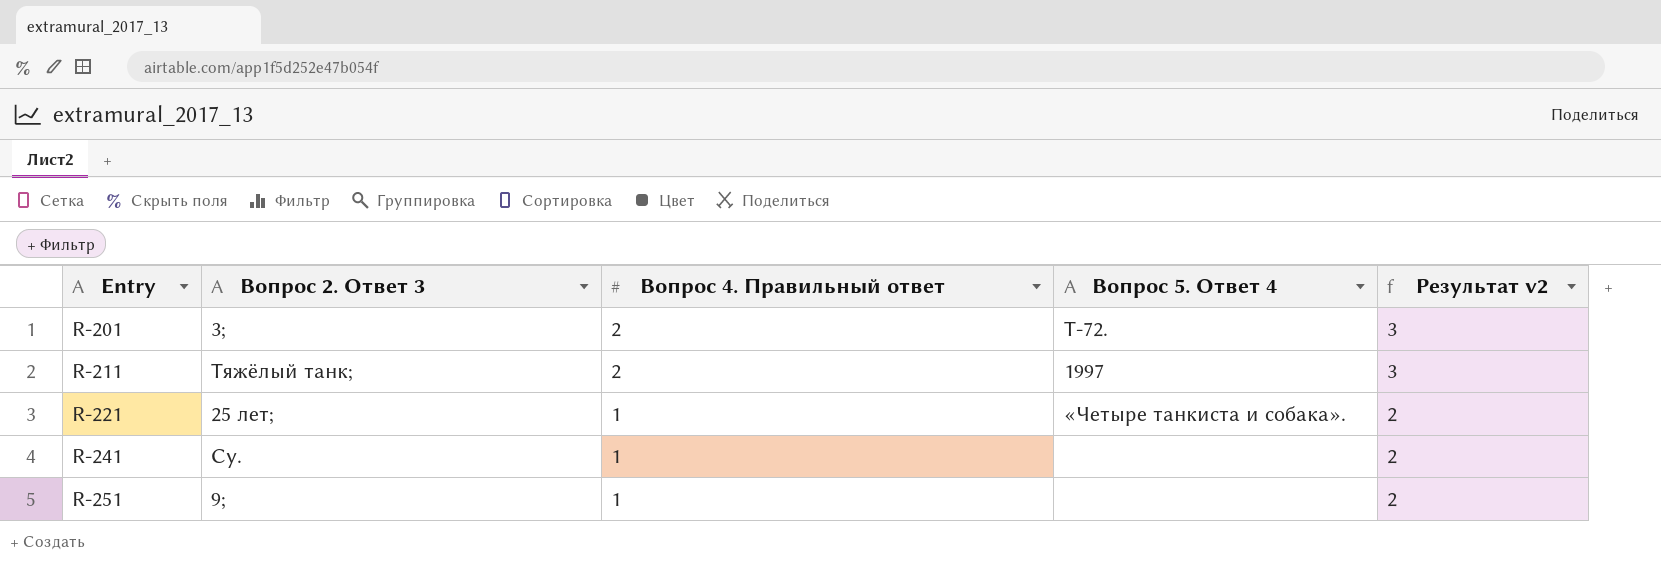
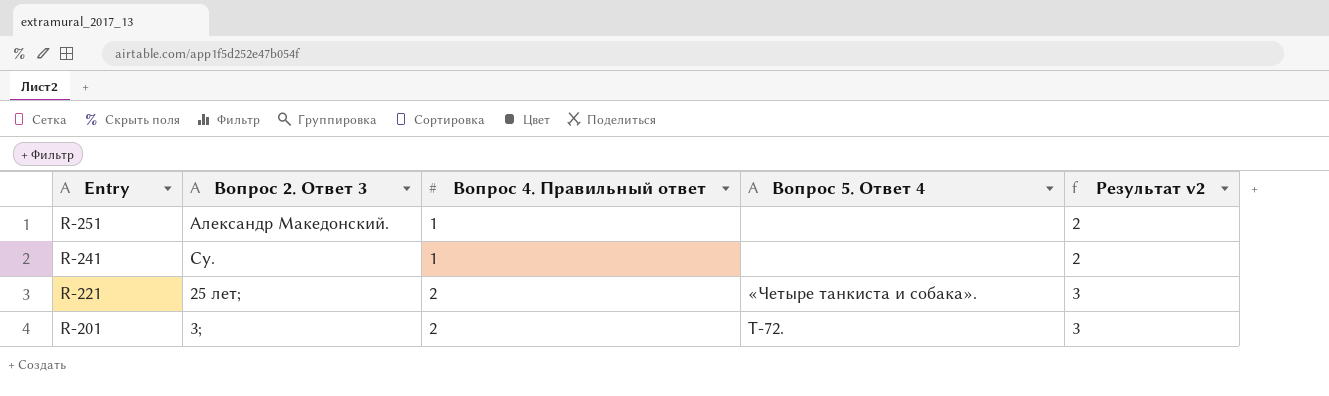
row order: Entry ascending -> Entry descending
row R-211: Тяжёлый танк; | 2 | 1997 | 3 -> none
R-251 | Вопрос 2. Ответ 3: 9; -> Александр Македонский.
R-221 | Вопрос 4. Правильный ответ: 1 -> 2
R-221 | Результат v2: 2 -> 3

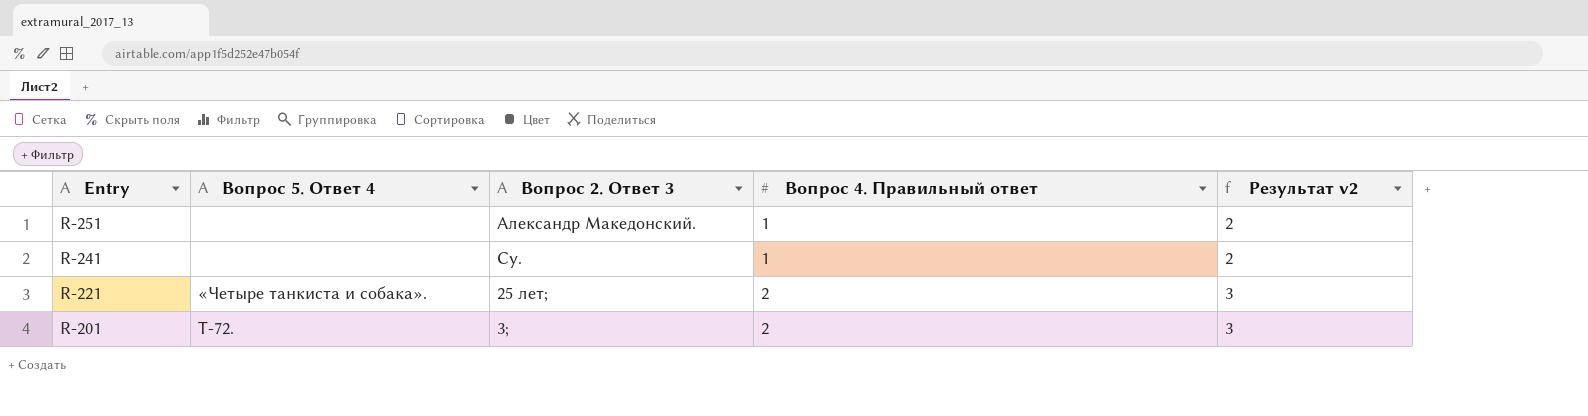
column Вопрос 5. Ответ 4 | position: 4 -> 2

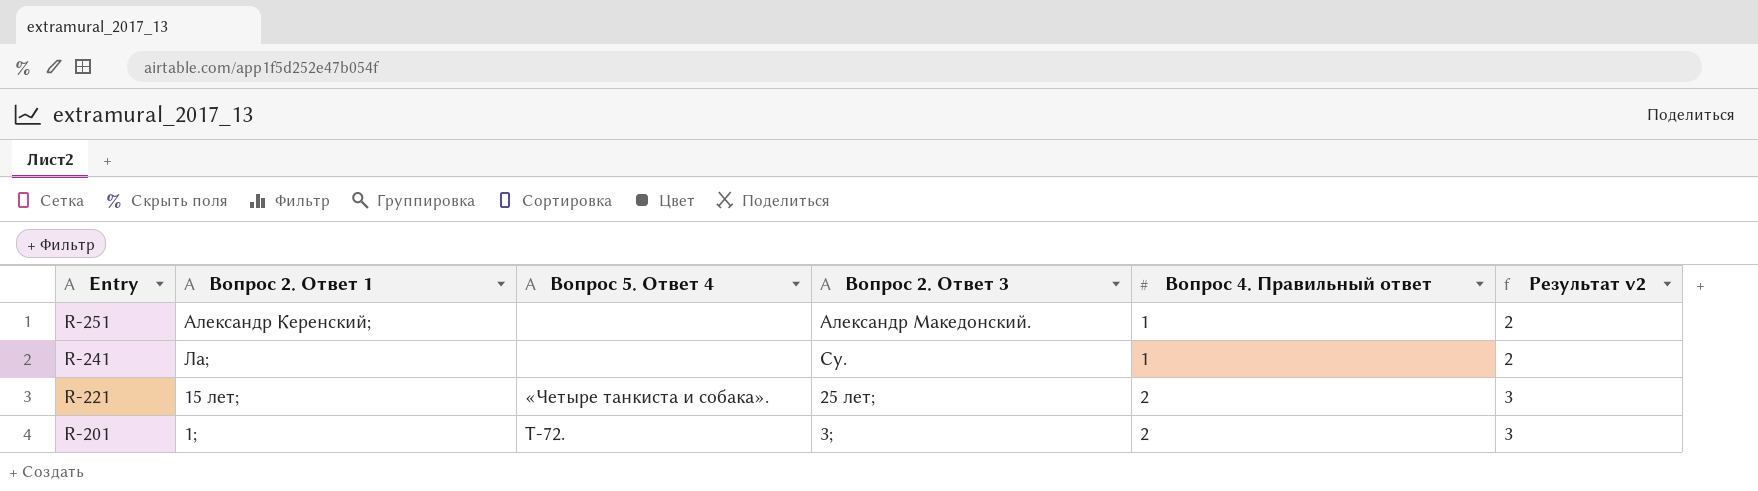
column Вопрос 2. Ответ 1 | position: none -> 2

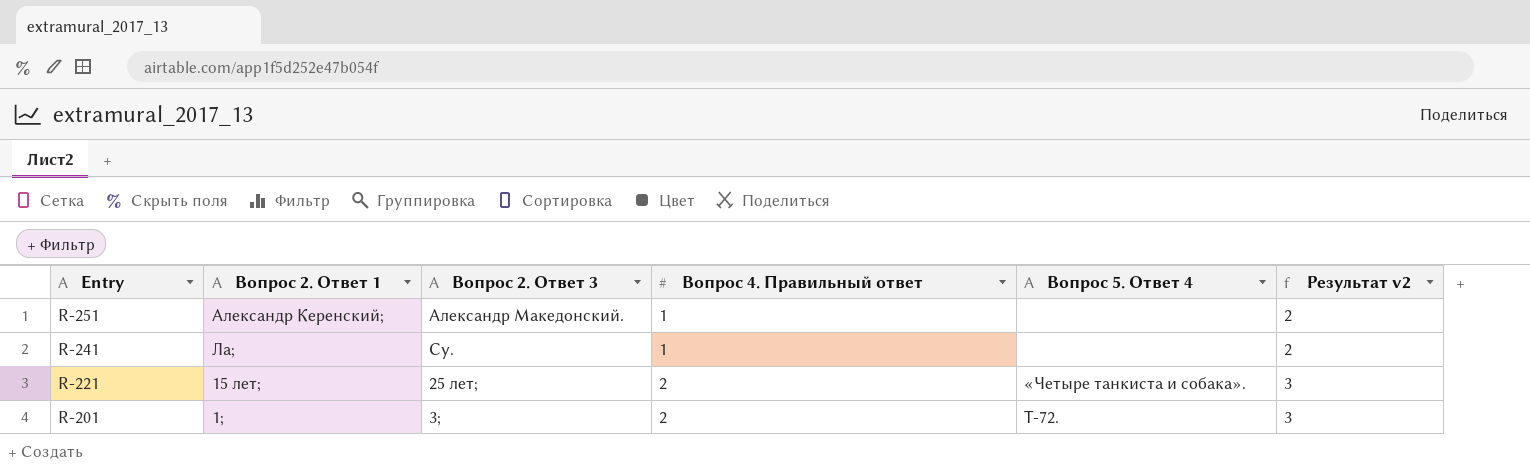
column Вопрос 5. Ответ 4 | position: 3 -> 5

